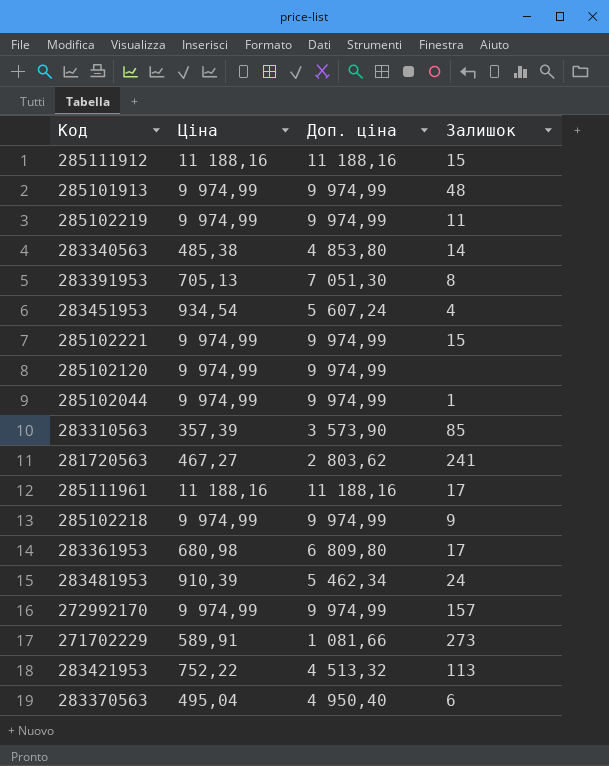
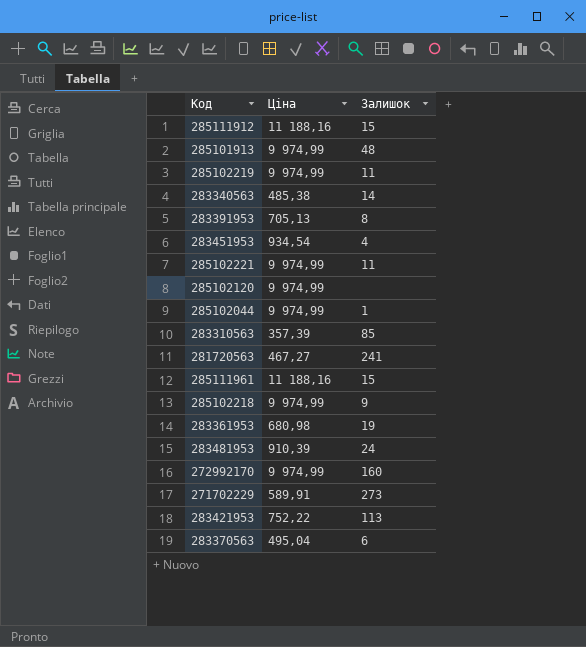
column Доп. ціна | position: 3 -> none
285102221 | Залишок: 15 -> 11
285111961 | Залишок: 17 -> 15
283361953 | Залишок: 17 -> 19
272992170 | Залишок: 157 -> 160

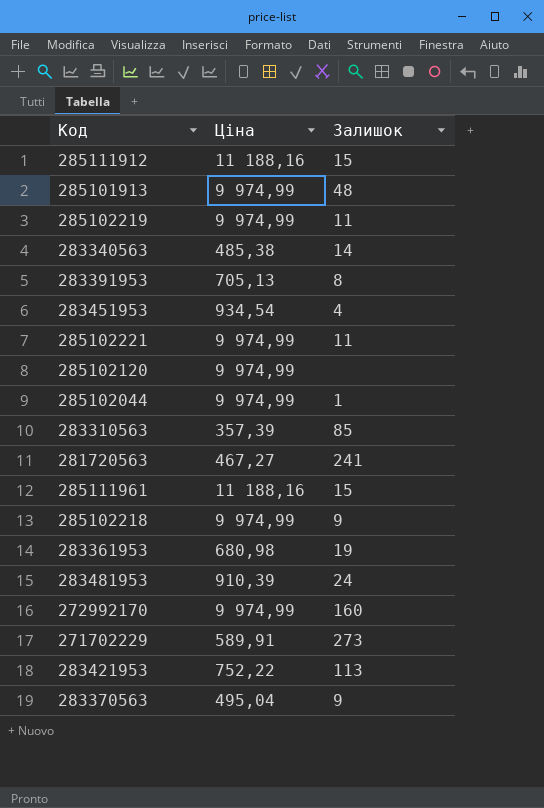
283370563 | Залишок: 6 -> 9

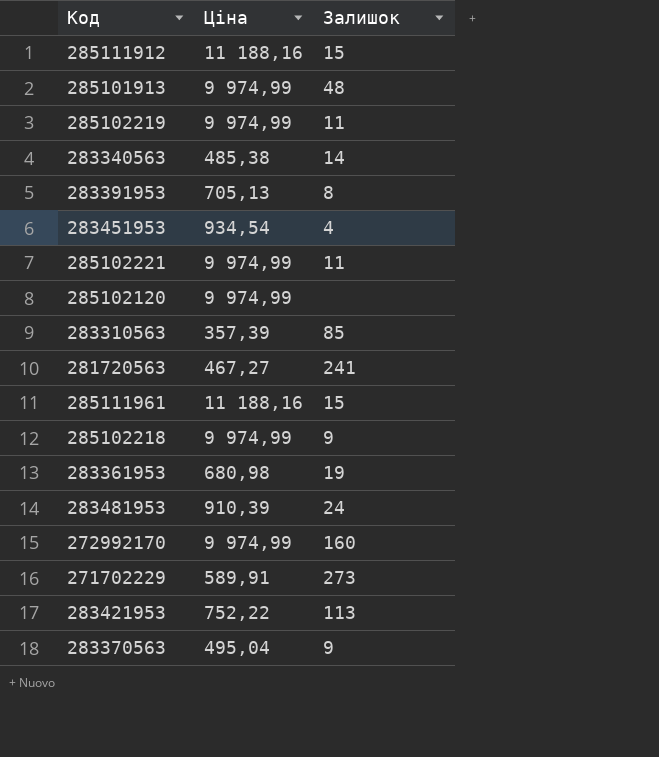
row 285102044: 9 974,99 | 1 -> none

